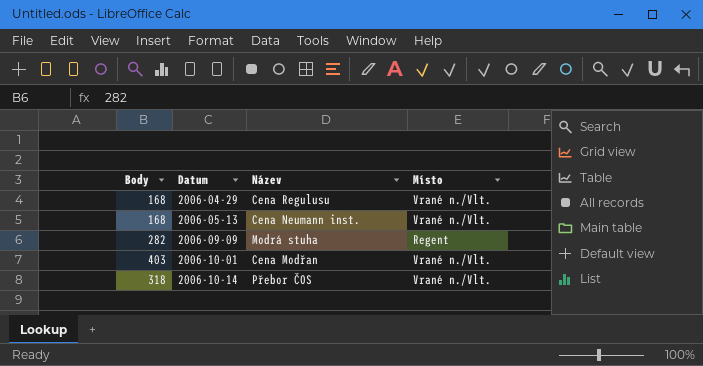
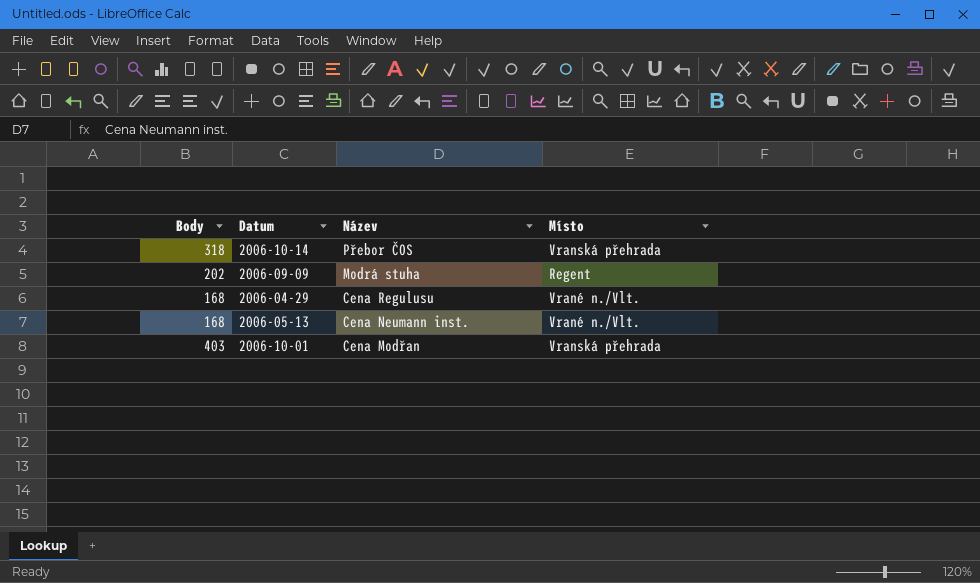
row order: Datum ascending -> Název descending
2006-10-14 | Místo: Vrané n./Vlt. -> Vranská přehrada
2006-09-09 | Body: 282 -> 202
2006-10-01 | Místo: Vrané n./Vlt. -> Vranská přehrada

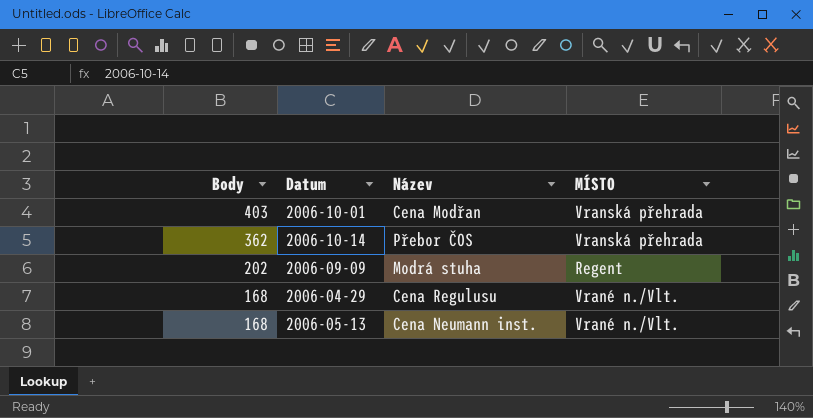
row order: Název descending -> Body descending
column name: Místo -> MÍSTO
2006-10-14 | Body: 318 -> 362

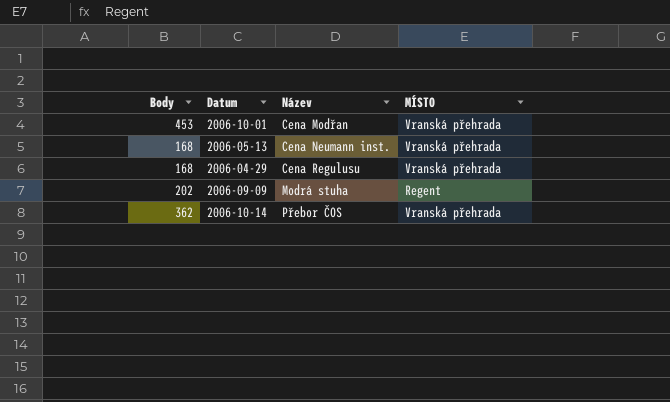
row order: Body descending -> Název ascending
2006-10-01 | Body: 403 -> 453
2006-05-13 | MÍSTO: Vrané n./Vlt. -> Vranská přehrada
2006-04-29 | MÍSTO: Vrané n./Vlt. -> Vranská přehrada

